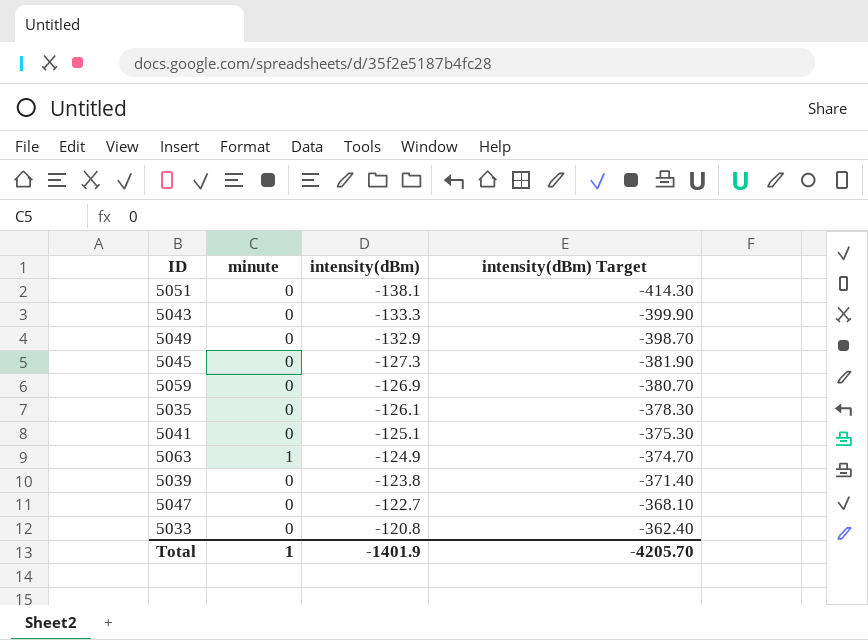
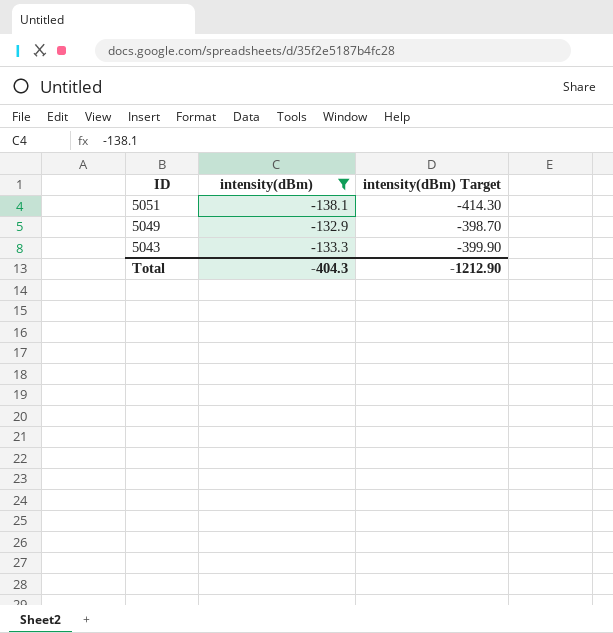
filter: none -> intensity(dBm) <= -132.9
row order: intensity(dBm) ascending -> ID descending
column minute | position: 2 -> none
Total | intensity(dBm): -1401.9 -> -404.3
Total | intensity(dBm) Target: -4205.70 -> -1212.90

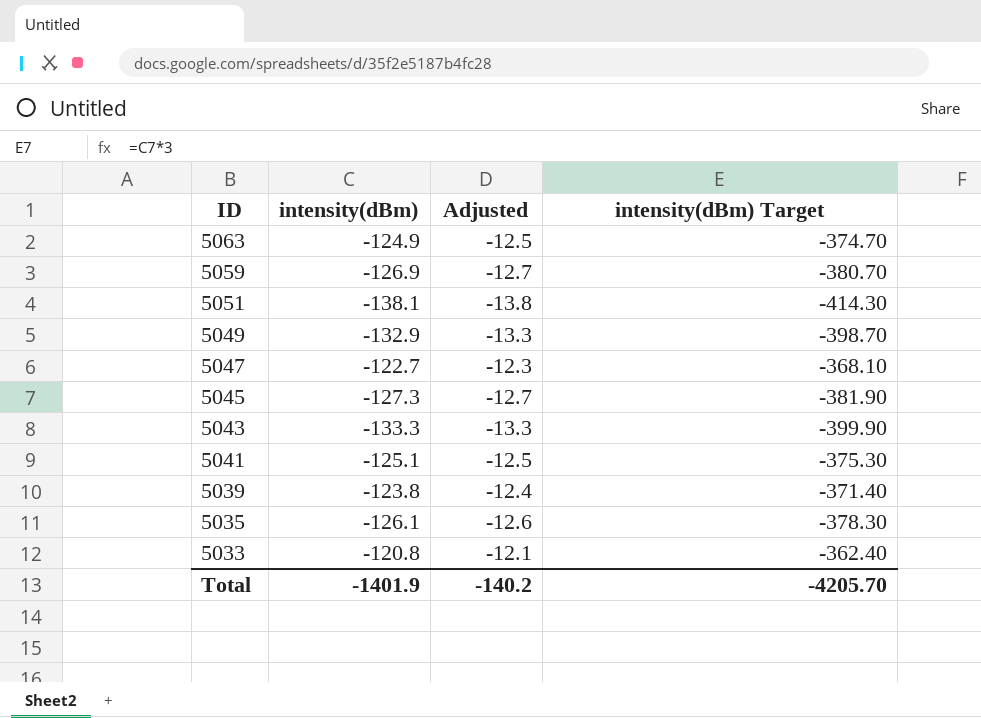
filter: intensity(dBm) <= -132.9 -> none
column Adjusted | formula: none -> [intensity(dBm)] * 0.1
Total | intensity(dBm): -404.3 -> -1401.9
Total | intensity(dBm) Target: -1212.90 -> -4205.70

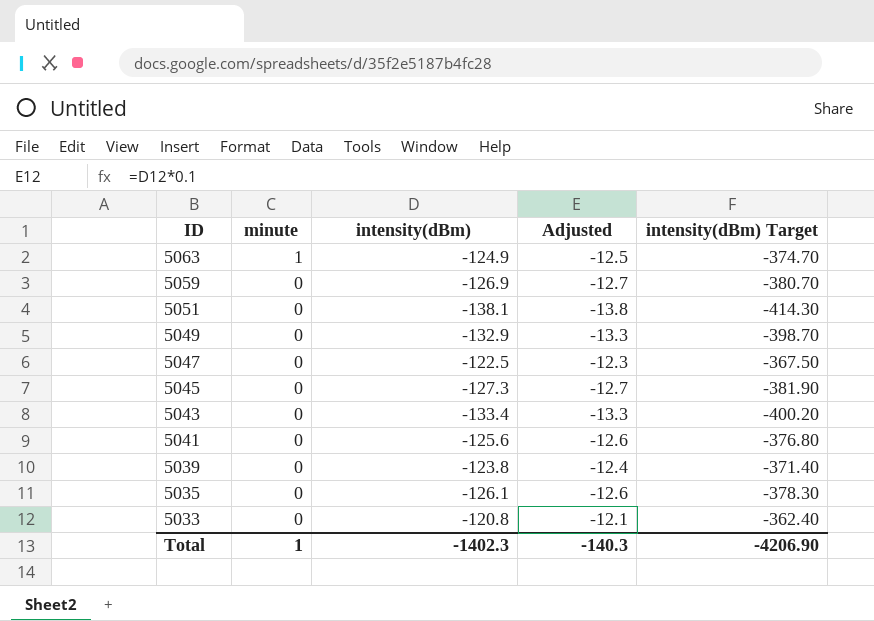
column minute | position: none -> 2
5047 | intensity(dBm): -122.7 -> -122.5
5047 | intensity(dBm) Target: -368.10 -> -367.50
5043 | intensity(dBm): -133.3 -> -133.4
5043 | intensity(dBm) Target: -399.90 -> -400.20
5041 | intensity(dBm): -125.1 -> -125.6
5041 | Adjusted: -12.5 -> -12.6
5041 | intensity(dBm) Target: -375.30 -> -376.80
Total | intensity(dBm): -1401.9 -> -1402.3
Total | Adjusted: -140.2 -> -140.3
Total | intensity(dBm) Target: -4205.70 -> -4206.90

